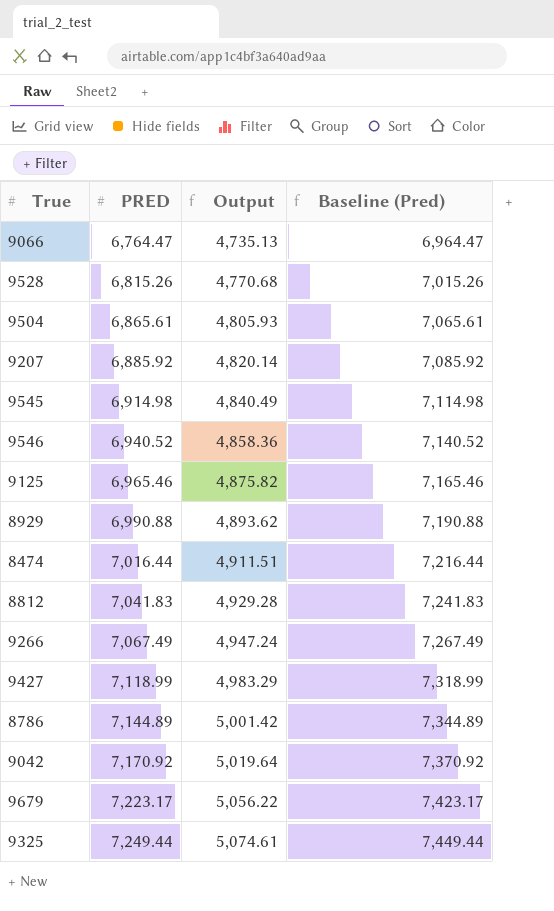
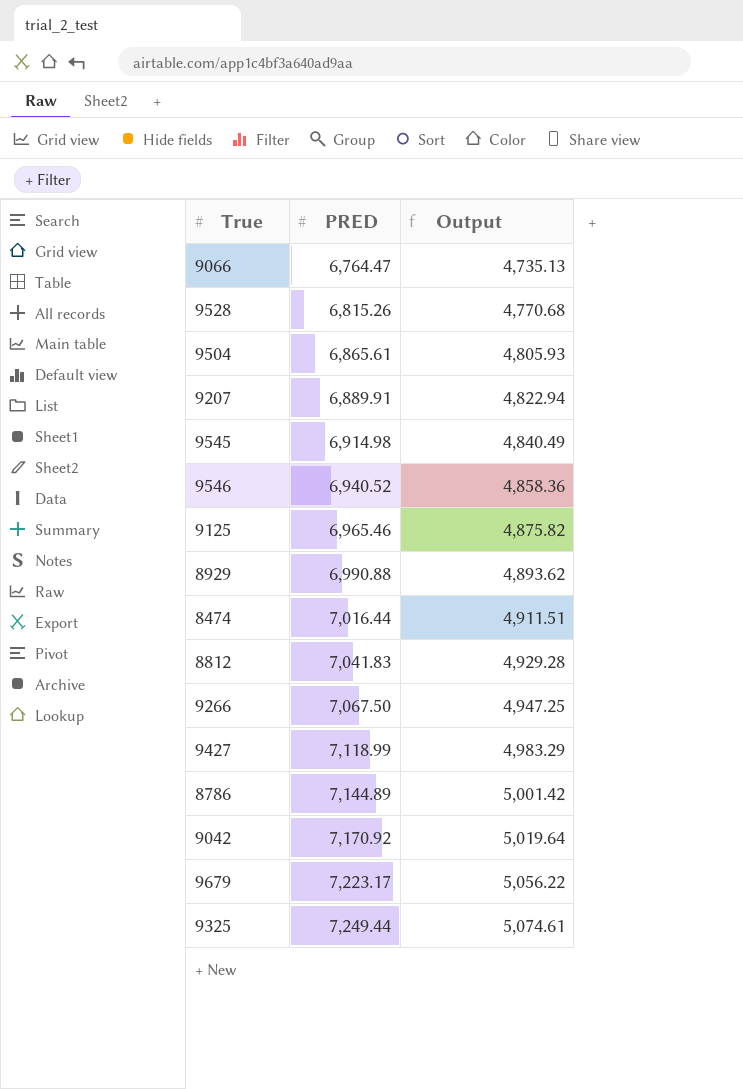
column Baseline (Pred) | formula: [PRED] + 200 -> none
9207 | PRED: 6,885.92 -> 6,889.91
9207 | Output: 4,820.14 -> 4,822.94
9266 | PRED: 7,067.49 -> 7,067.50
9266 | Output: 4,947.24 -> 4,947.25

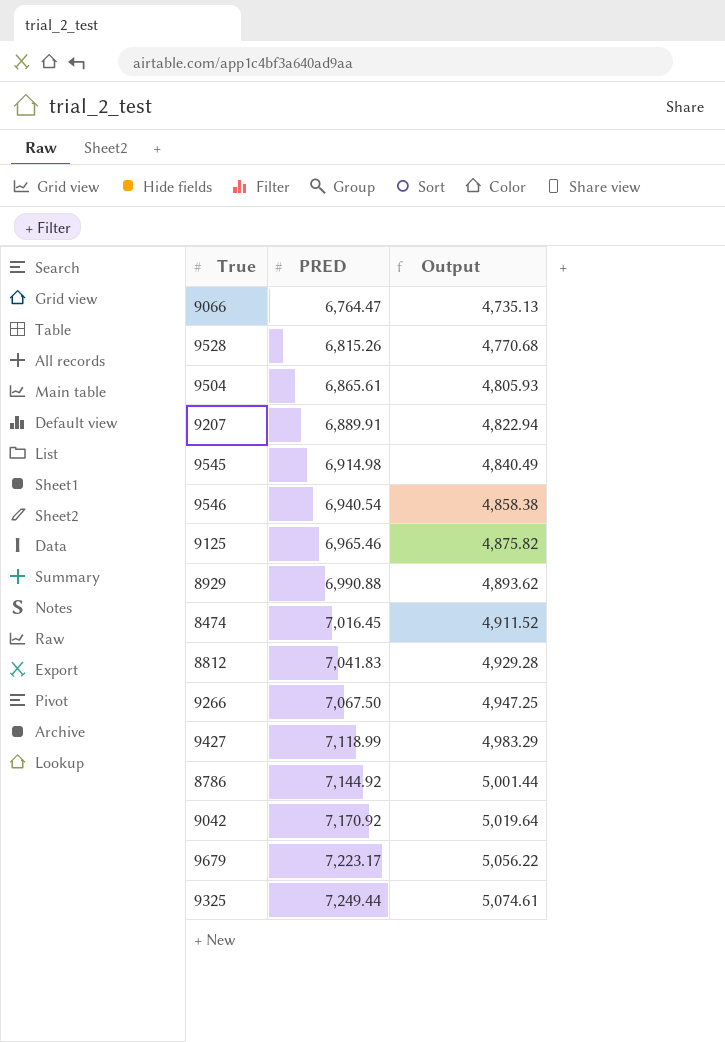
9546 | PRED: 6,940.52 -> 6,940.54
9546 | Output: 4,858.36 -> 4,858.38
8474 | PRED: 7,016.44 -> 7,016.45
8474 | Output: 4,911.51 -> 4,911.52
8786 | PRED: 7,144.89 -> 7,144.92
8786 | Output: 5,001.42 -> 5,001.44

